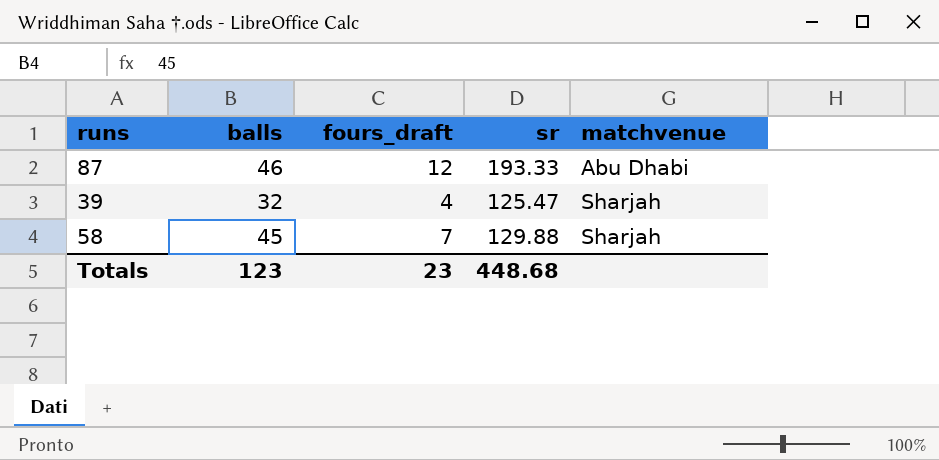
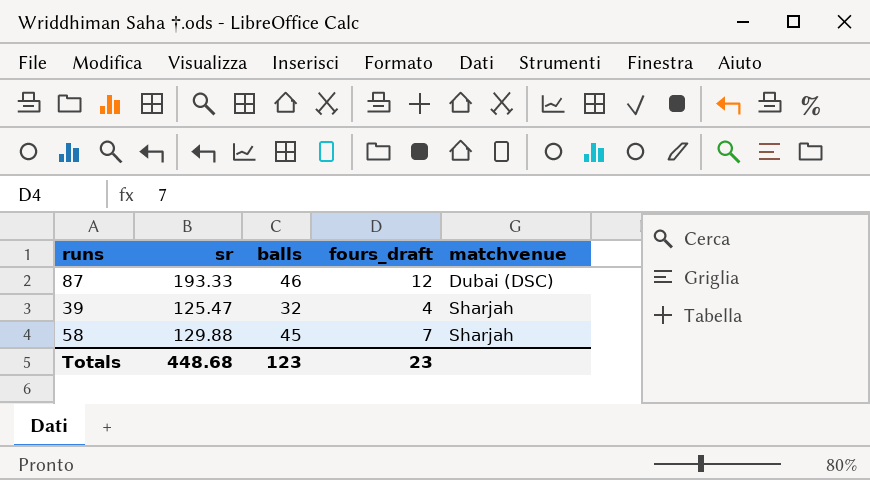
column sr | position: 4 -> 2
87 | matchvenue: Abu Dhabi -> Dubai (DSC)

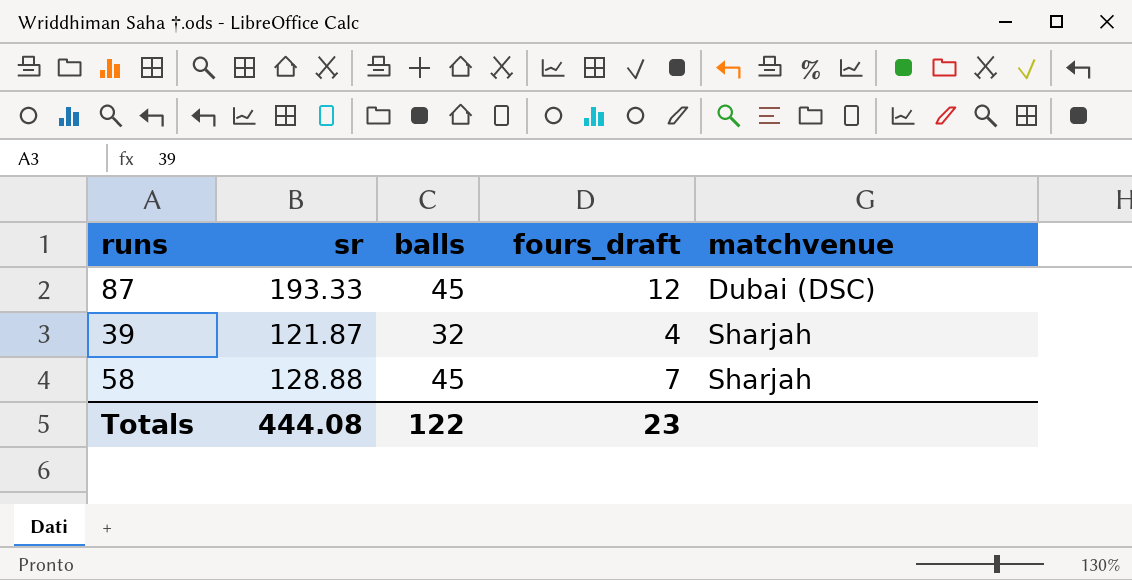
87 | balls: 46 -> 45
39 | sr: 125.47 -> 121.87
58 | sr: 129.88 -> 128.88
Totals | sr: 448.68 -> 444.08
Totals | balls: 123 -> 122

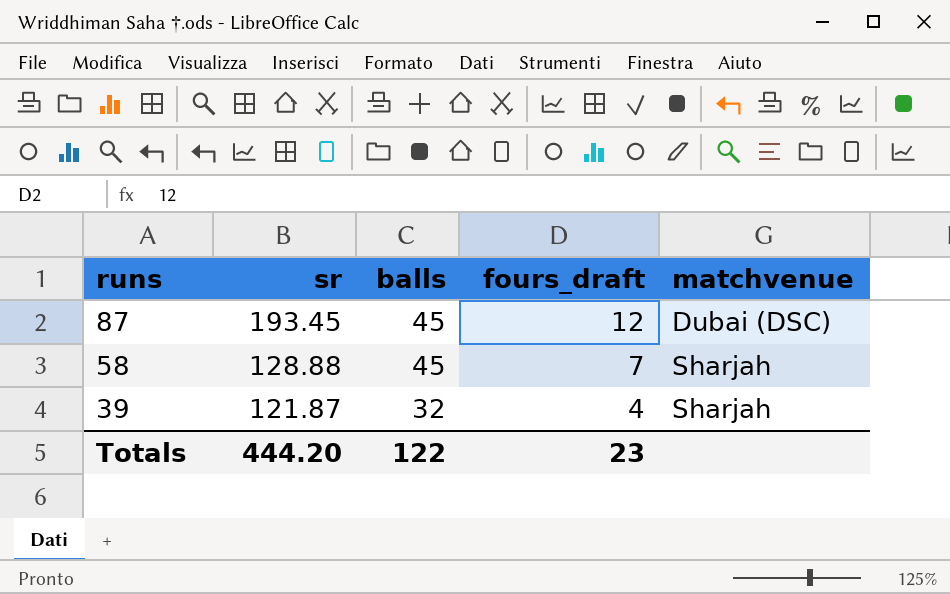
row order: matchvenue ascending -> runs descending
87 | sr: 193.33 -> 193.45
Totals | sr: 444.08 -> 444.20

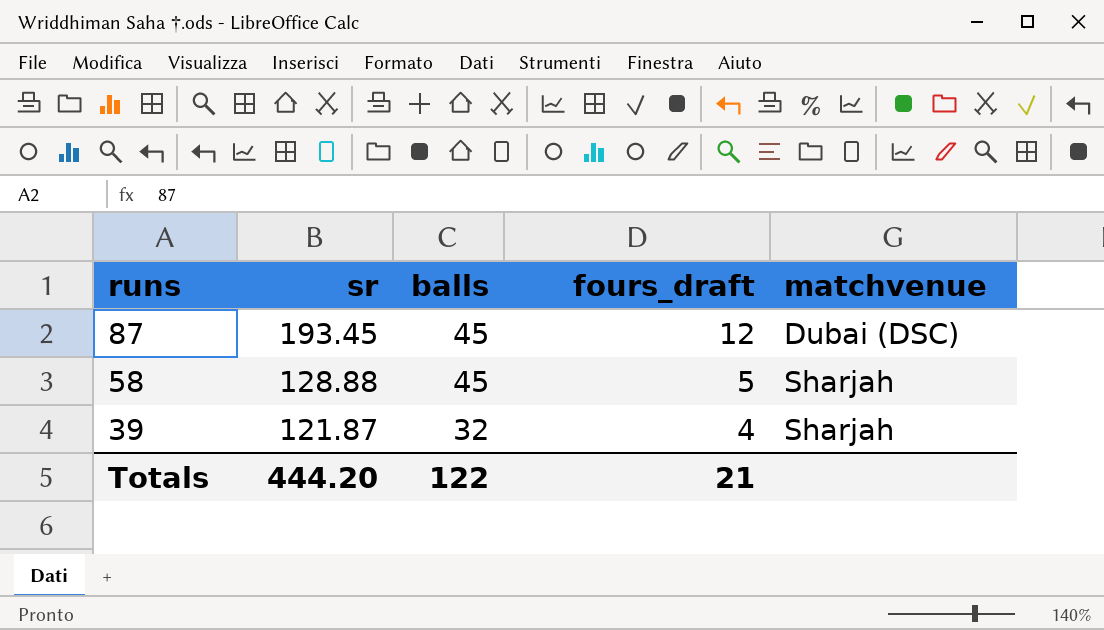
58 | fours_draft: 7 -> 5
Totals | fours_draft: 23 -> 21

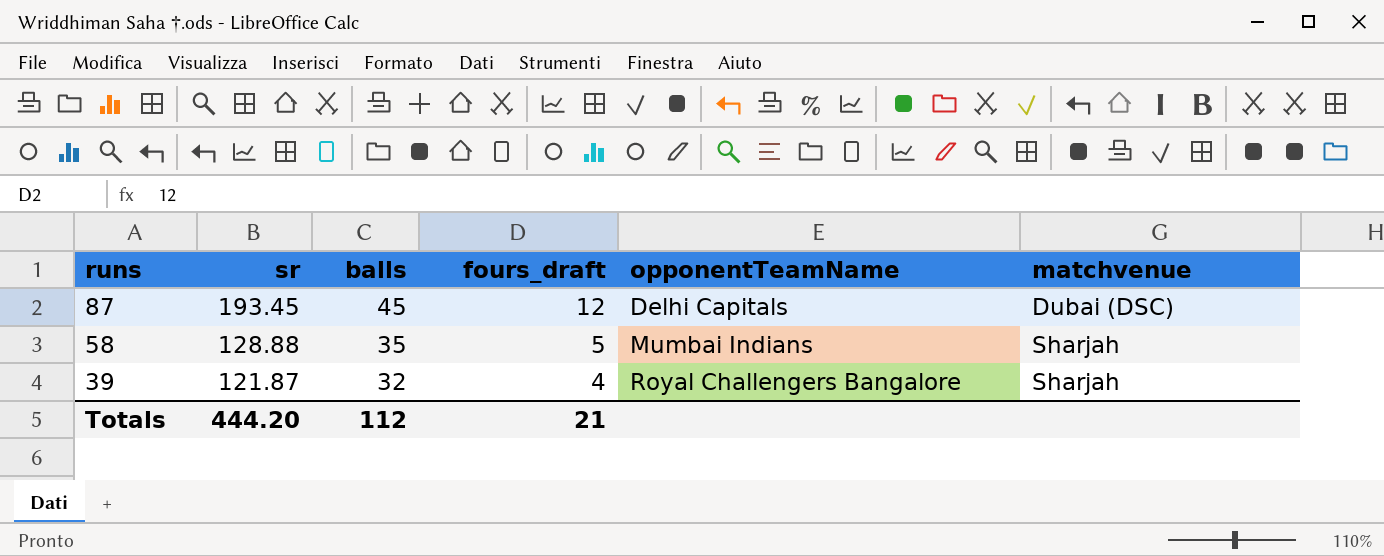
column opponentTeamName | position: none -> 5
58 | balls: 45 -> 35
Totals | balls: 122 -> 112

